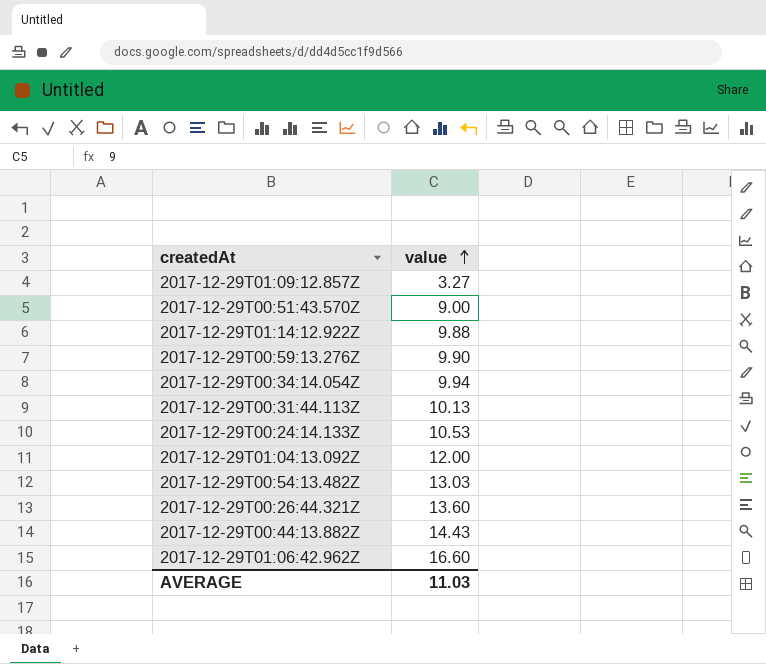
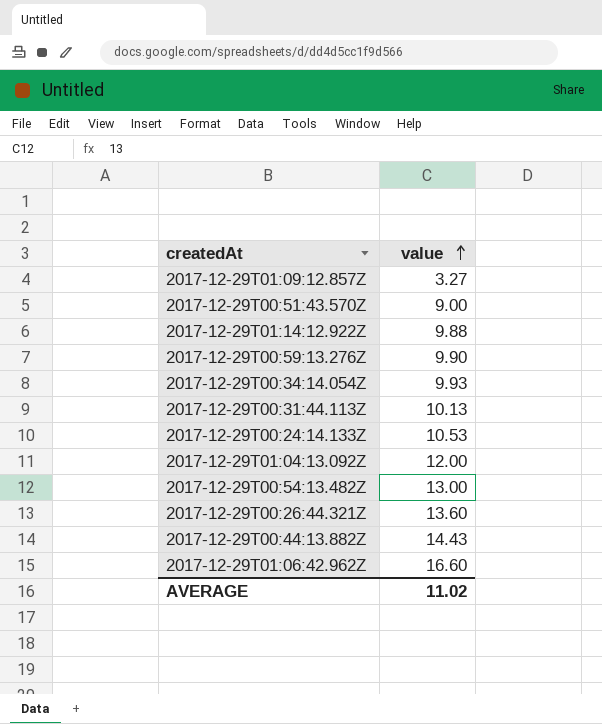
2017-12-29T00:34:14.054Z | value: 9.94 -> 9.93
2017-12-29T00:54:13.482Z | value: 13.03 -> 13.00
AVERAGE | value: 11.03 -> 11.02

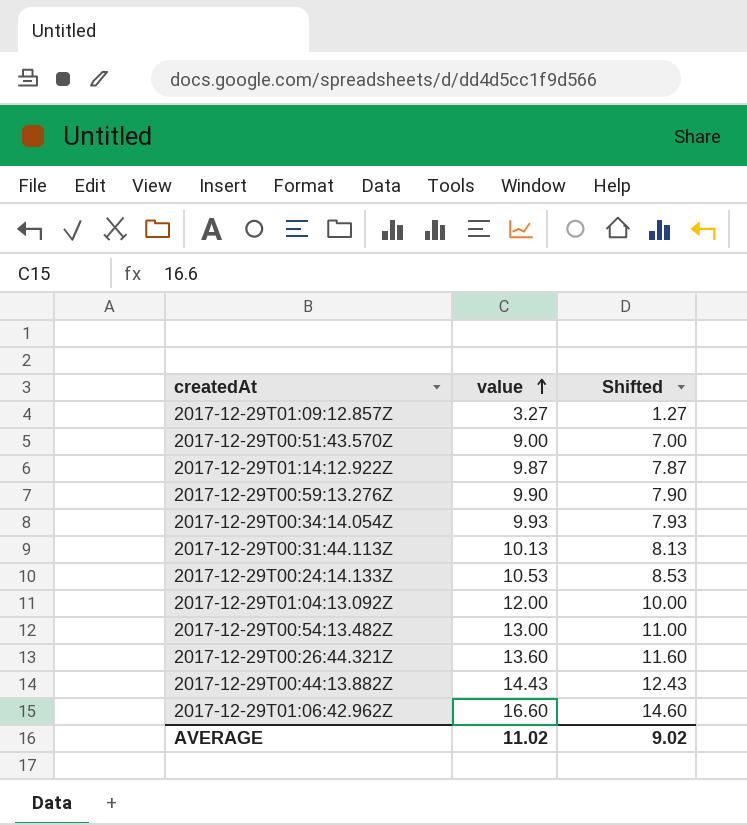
column Shifted | formula: none -> [value] - 2
2017-12-29T01:14:12.922Z | value: 9.88 -> 9.87

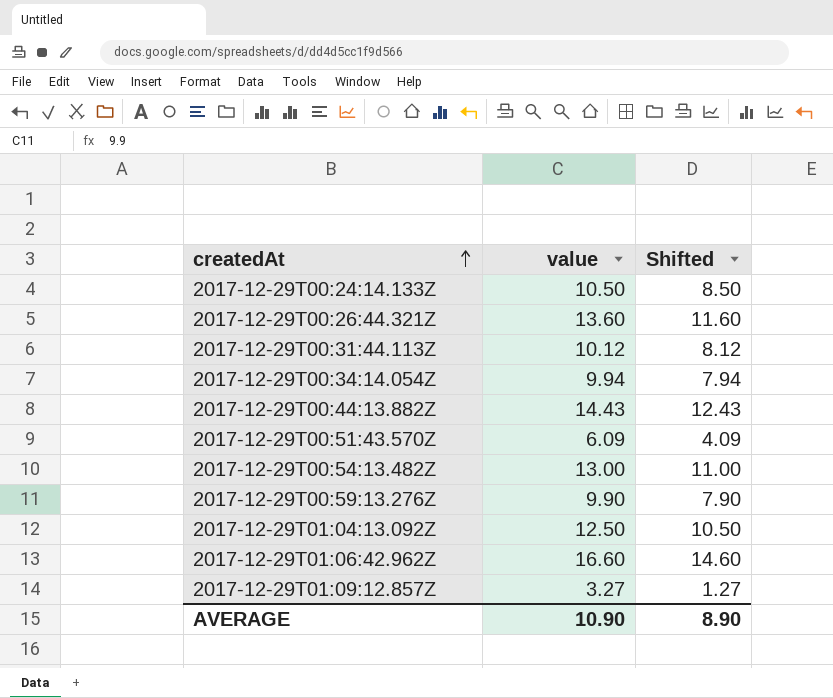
row order: value ascending -> createdAt ascending
row 2017-12-29T01:14:12.922Z: 9.87 | 7.87 -> none
2017-12-29T00:24:14.133Z | value: 10.53 -> 10.50
2017-12-29T00:24:14.133Z | Shifted: 8.53 -> 8.50
2017-12-29T00:31:44.113Z | value: 10.13 -> 10.12
2017-12-29T00:31:44.113Z | Shifted: 8.13 -> 8.12
2017-12-29T00:34:14.054Z | value: 9.93 -> 9.94
2017-12-29T00:34:14.054Z | Shifted: 7.93 -> 7.94
2017-12-29T00:51:43.570Z | value: 9.00 -> 6.09
2017-12-29T00:51:43.570Z | Shifted: 7.00 -> 4.09
2017-12-29T01:04:13.092Z | value: 12.00 -> 12.50
2017-12-29T01:04:13.092Z | Shifted: 10.00 -> 10.50
AVERAGE | value: 11.02 -> 10.90
AVERAGE | Shifted: 9.02 -> 8.90

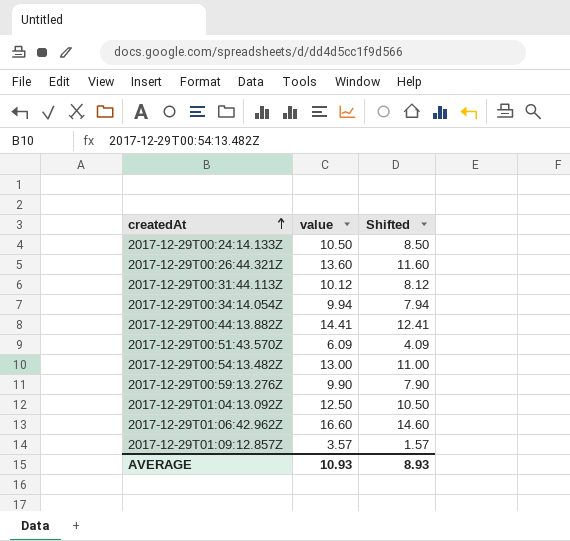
2017-12-29T00:44:13.882Z | value: 14.43 -> 14.41
2017-12-29T00:44:13.882Z | Shifted: 12.43 -> 12.41
2017-12-29T01:09:12.857Z | value: 3.27 -> 3.57
2017-12-29T01:09:12.857Z | Shifted: 1.27 -> 1.57
AVERAGE | value: 10.90 -> 10.93
AVERAGE | Shifted: 8.90 -> 8.93

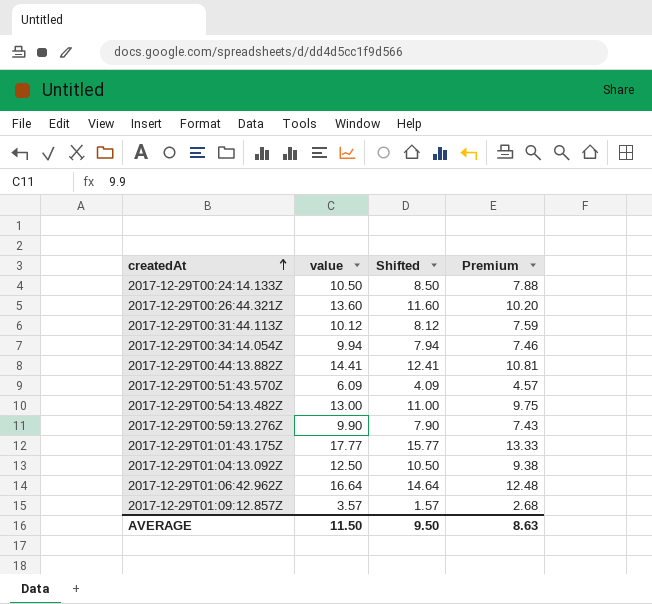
column Premium | formula: none -> [value] * 0.75
row 2017-12-29T01:01:43.175Z: none -> 17.77 | 15.77 | 13.33
2017-12-29T01:06:42.962Z | value: 16.60 -> 16.64
2017-12-29T01:06:42.962Z | Shifted: 14.60 -> 14.64
AVERAGE | value: 10.93 -> 11.50
AVERAGE | Shifted: 8.93 -> 9.50

